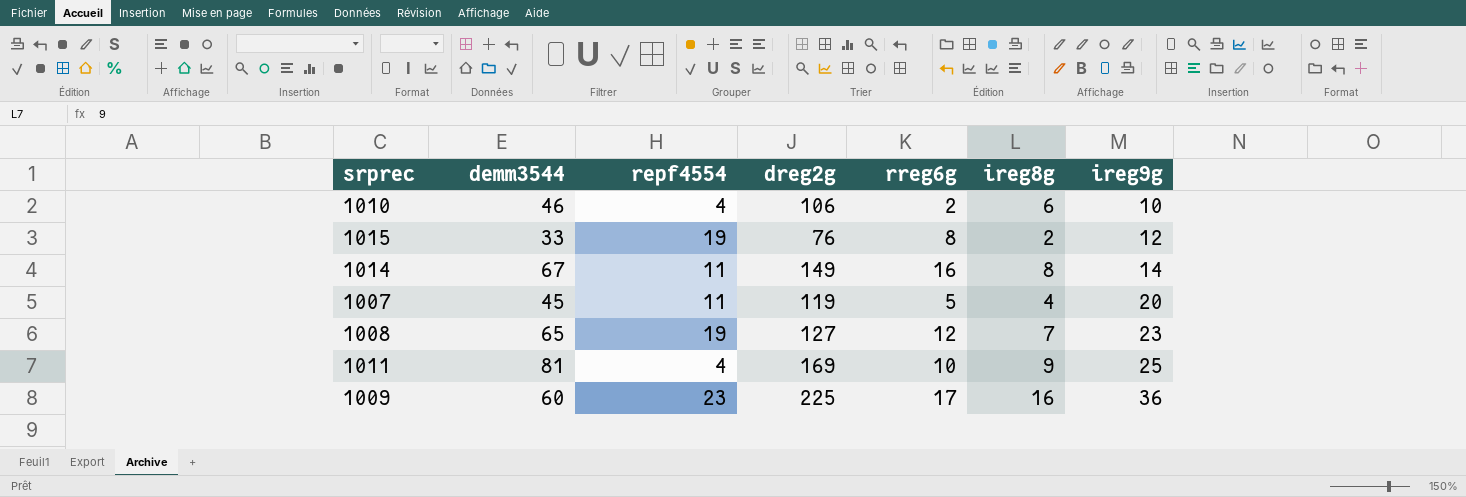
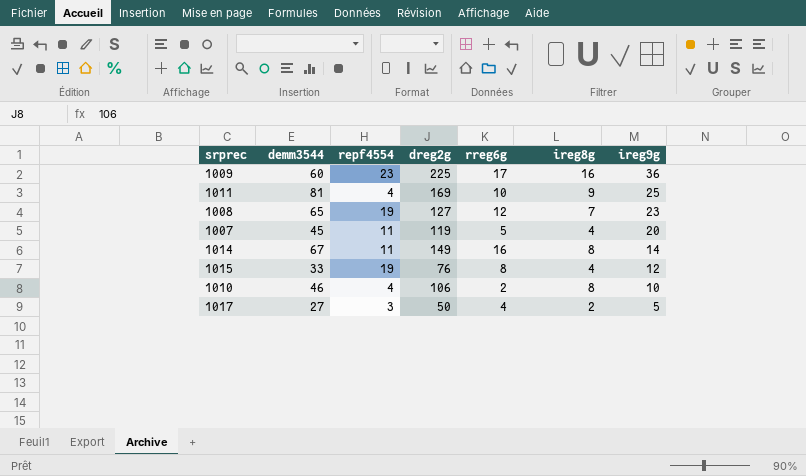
row order: ireg9g ascending -> ireg9g descending
1015 | ireg8g: 2 -> 4
1010 | ireg8g: 6 -> 8
row 1017: none -> 27 | 3 | 50 | 4 | 2 | 5

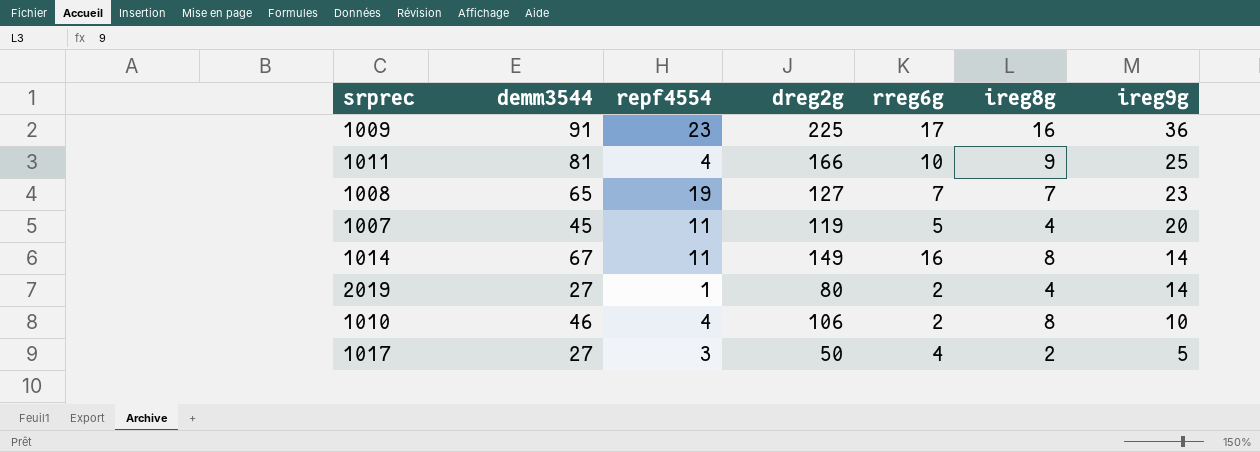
row 1015: 33 | 19 | 76 | 8 | 4 | 12 -> none
1009 | demm3544: 60 -> 91
1011 | dreg2g: 169 -> 166
1008 | rreg6g: 12 -> 7
row 2019: none -> 27 | 1 | 80 | 2 | 4 | 14

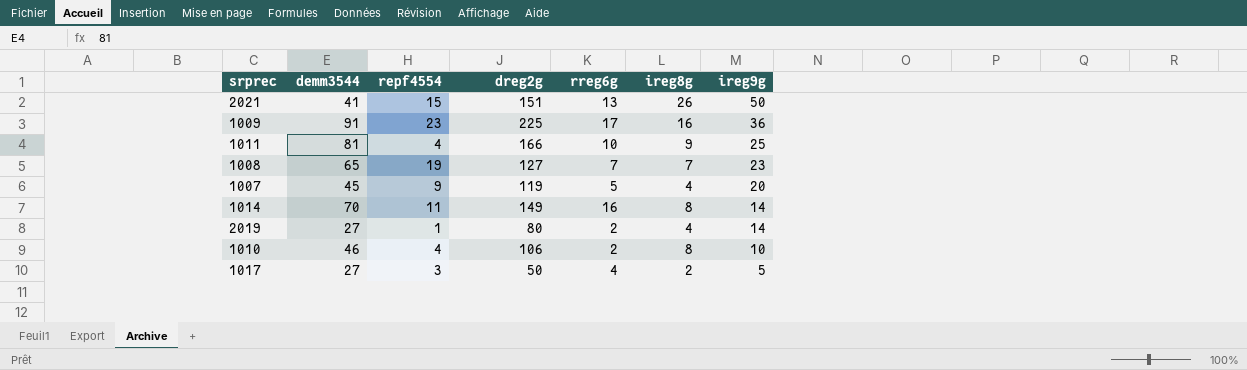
row 2021: none -> 41 | 15 | 151 | 13 | 26 | 50
1007 | repf4554: 11 -> 9
1014 | demm3544: 67 -> 70

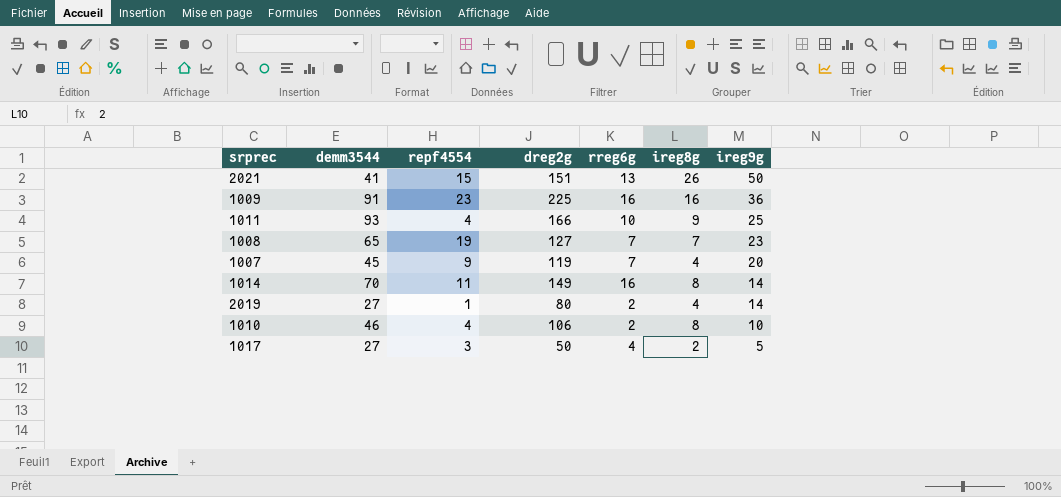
1009 | rreg6g: 17 -> 16
1011 | demm3544: 81 -> 93
1007 | rreg6g: 5 -> 7

